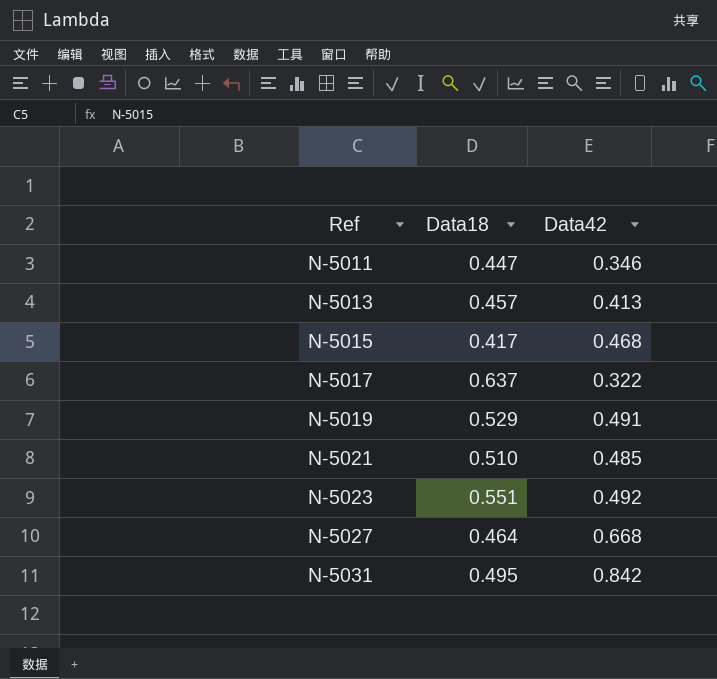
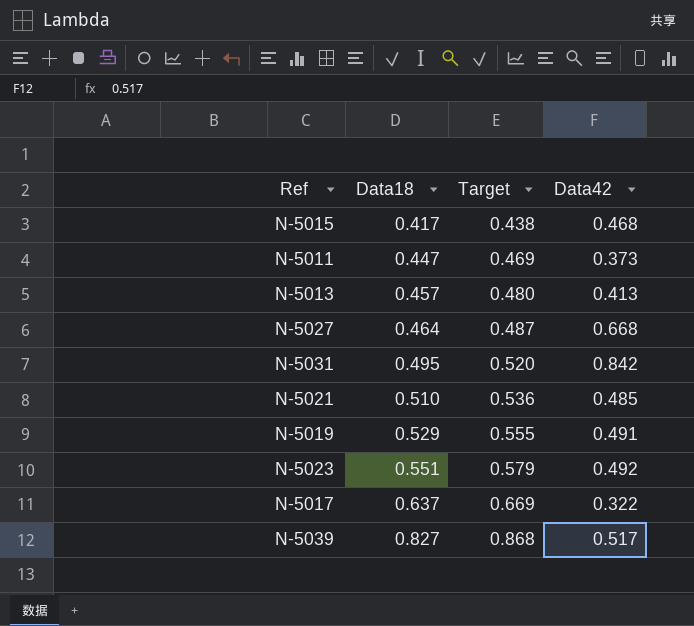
row order: Ref ascending -> Data18 ascending
column Target | formula: none -> [Data18] * 1.05
N-5011 | Data42: 0.346 -> 0.373
row N-5039: none -> 0.827 | 0.868 | 0.517

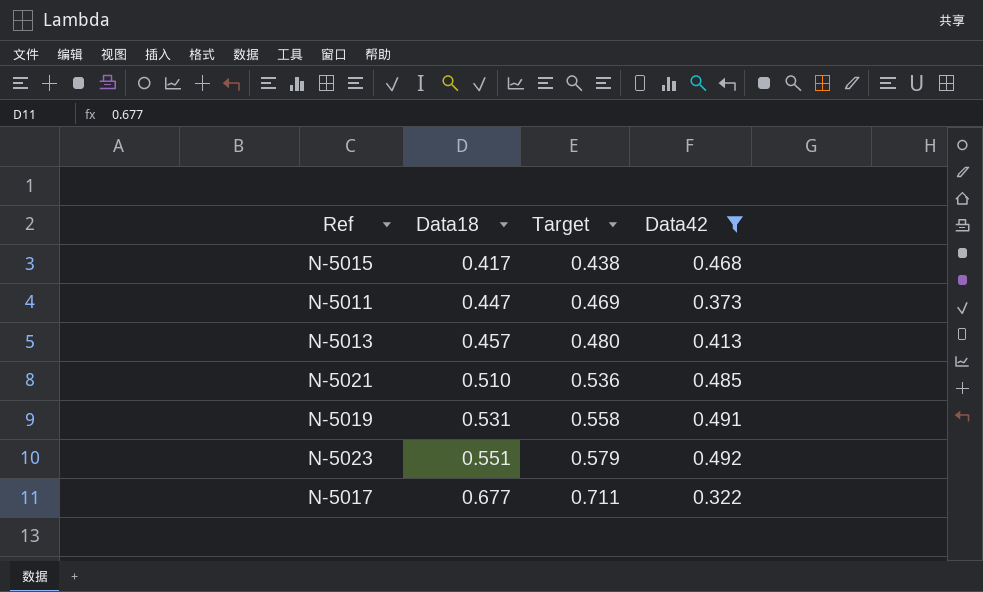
filter: none -> Data42 <= 0.492
N-5019 | Data18: 0.529 -> 0.531
N-5019 | Target: 0.555 -> 0.558
N-5017 | Data18: 0.637 -> 0.677
N-5017 | Target: 0.669 -> 0.711

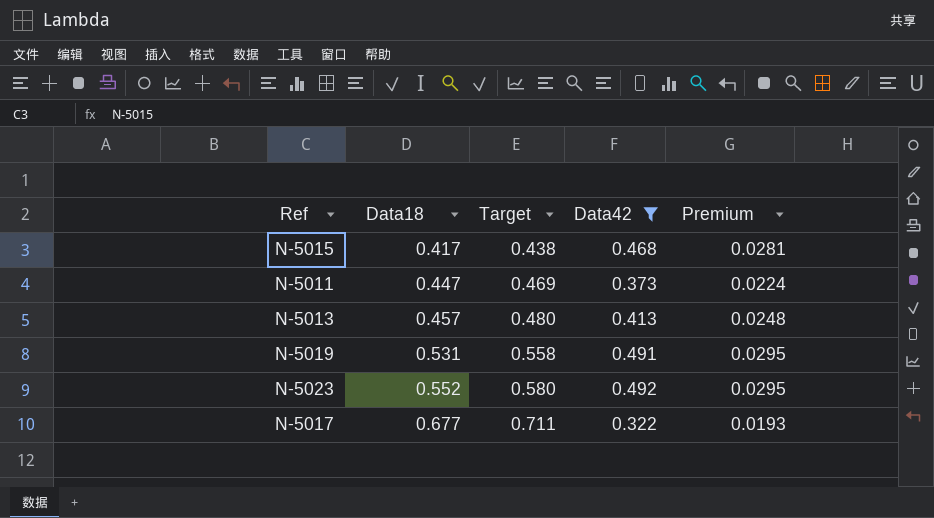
column Premium | formula: none -> [Data42] * 0.06
row N-5021: 0.510 | 0.536 | 0.485 -> none
N-5023 | Data18: 0.551 -> 0.552
N-5023 | Target: 0.579 -> 0.580

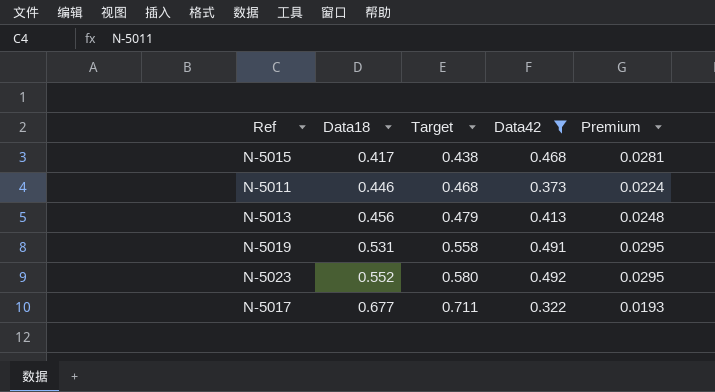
N-5011 | Data18: 0.447 -> 0.446
N-5011 | Target: 0.469 -> 0.468
N-5013 | Data18: 0.457 -> 0.456
N-5013 | Target: 0.480 -> 0.479

